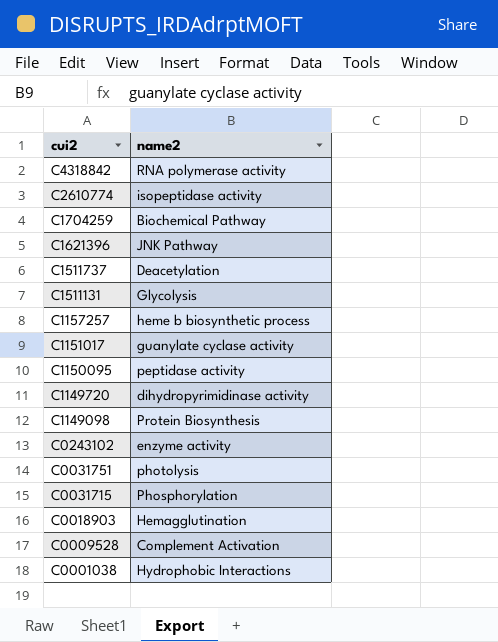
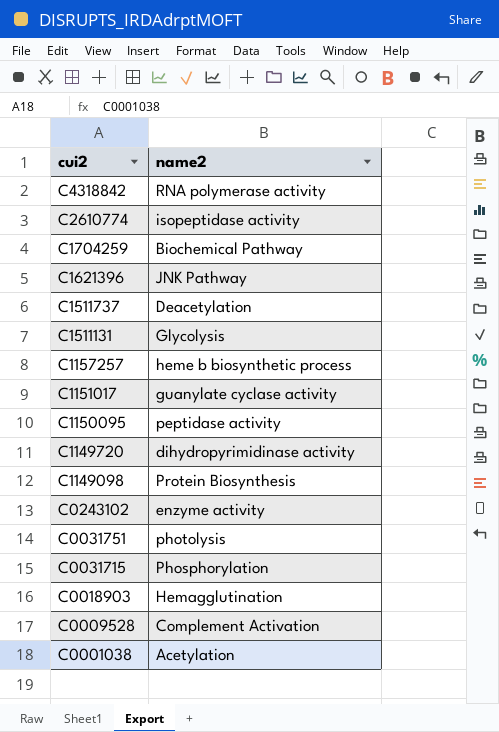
C0001038 | name2: Hydrophobic Interactions -> Acetylation

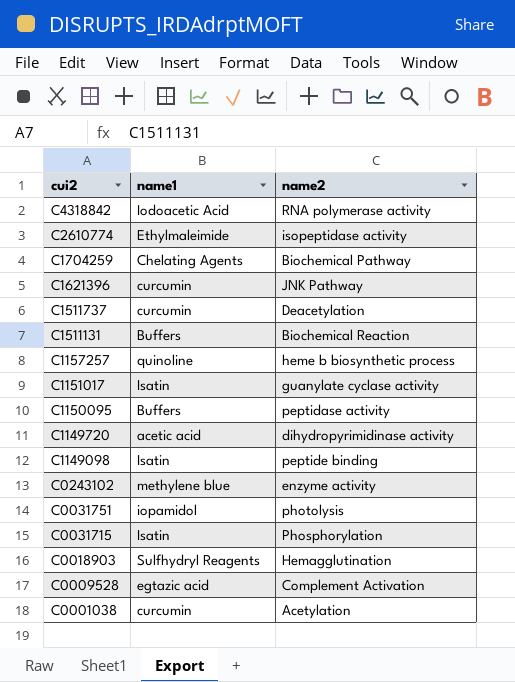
column name1 | position: none -> 2
C1511131 | name2: Glycolysis -> Biochemical Reaction
C1149098 | name2: Protein Biosynthesis -> peptide binding

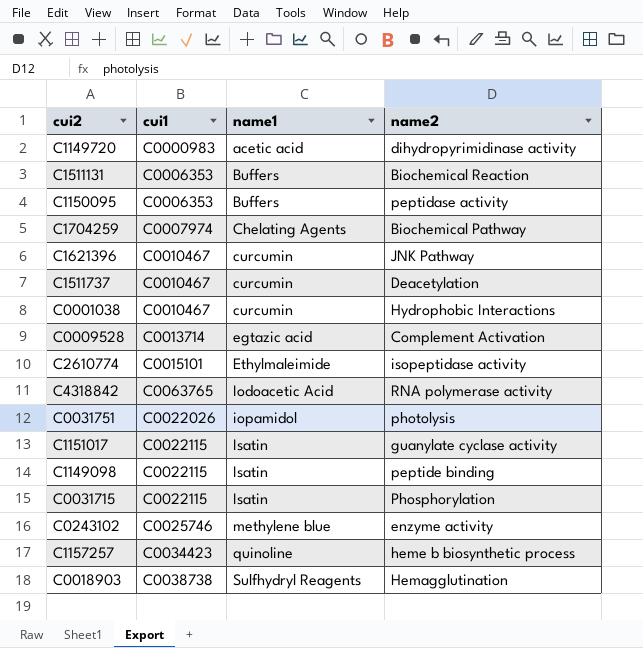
row order: cui2 descending -> name1 ascending
column cui1 | position: none -> 2
C0001038 | name2: Acetylation -> Hydrophobic Interactions

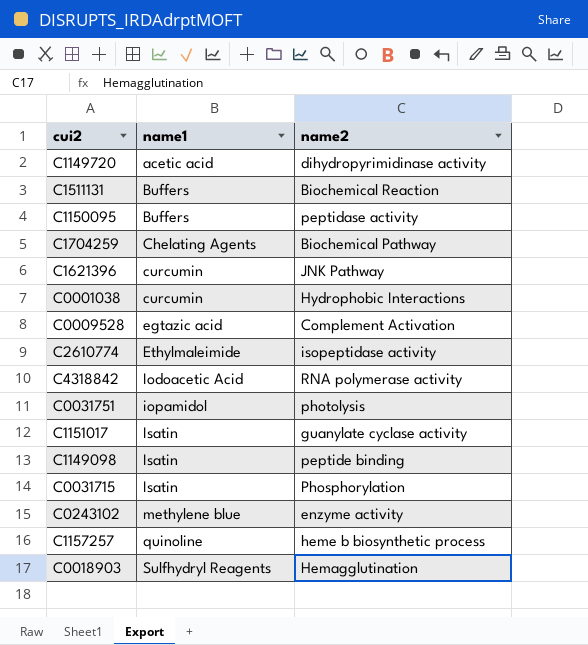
column cui1 | position: 2 -> none
row C1511737: C0010467 | curcumin | Deacetylation -> none

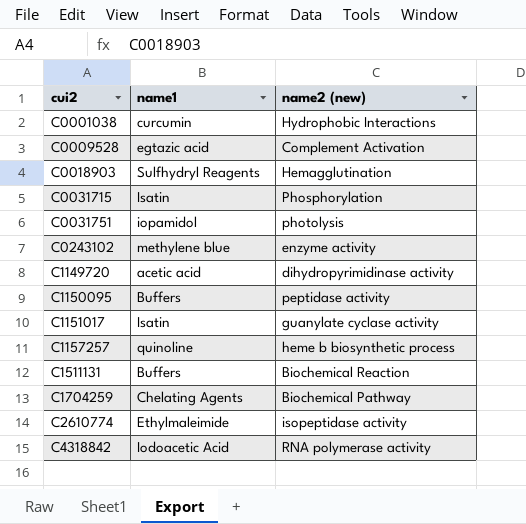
row order: name1 ascending -> cui2 ascending
column name: name2 -> name2 (new)
row C1621396: curcumin | JNK Pathway -> none
row C1149098: Isatin | peptide binding -> none

